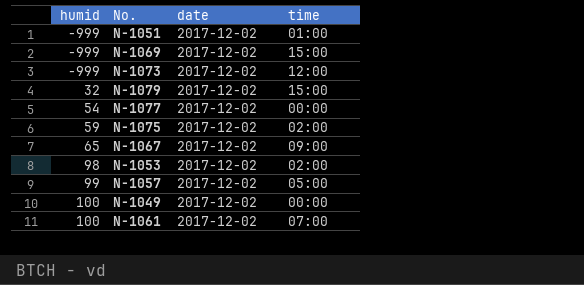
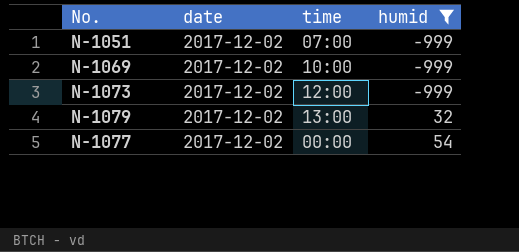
filter: none -> humid <= 54
column humid | position: 1 -> 4
N-1051 | time: 01:00 -> 07:00
N-1069 | time: 15:00 -> 10:00
N-1079 | time: 15:00 -> 13:00

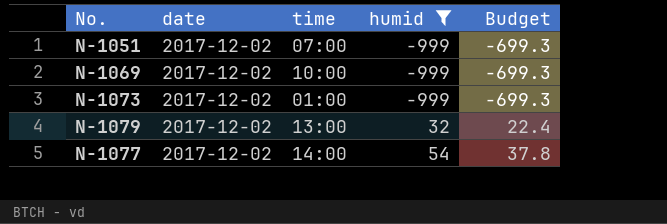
column Budget | formula: none -> [humid] * 0.7
N-1073 | time: 12:00 -> 01:00
N-1077 | time: 00:00 -> 14:00

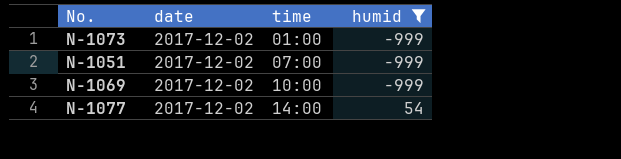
row order: humid ascending -> time ascending
column Budget | formula: [humid] * 0.7 -> none
row N-1079: 2017-12-02 | 13:00 | 32 | 22.4 -> none

